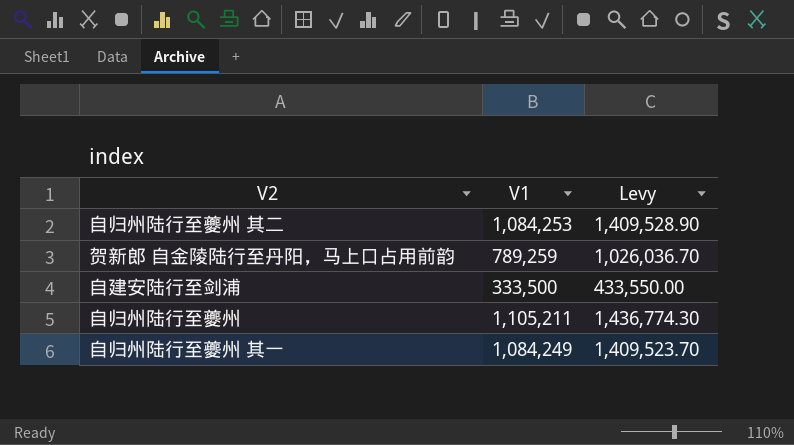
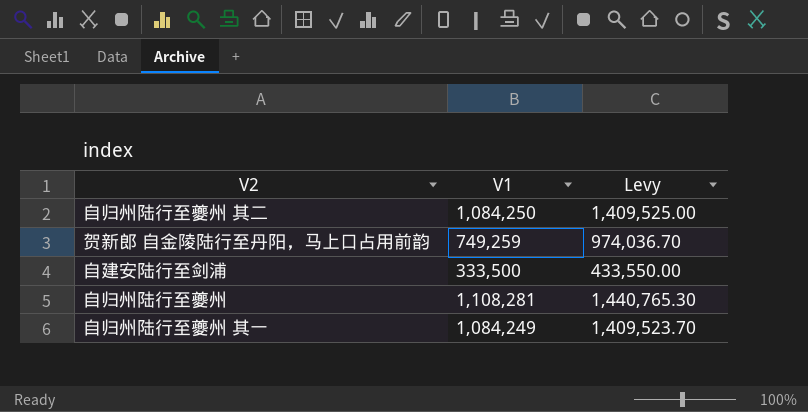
自归州陆行至夔州 其二 | V1: 1,084,253 -> 1,084,250
自归州陆行至夔州 其二 | Levy: 1,409,528.90 -> 1,409,525.00
贺新郎 自金陵陆行至丹阳，马上口占用前韵 | V1: 789,259 -> 749,259
贺新郎 自金陵陆行至丹阳，马上口占用前韵 | Levy: 1,026,036.70 -> 974,036.70
自归州陆行至夔州 | V1: 1,105,211 -> 1,108,281
自归州陆行至夔州 | Levy: 1,436,774.30 -> 1,440,765.30

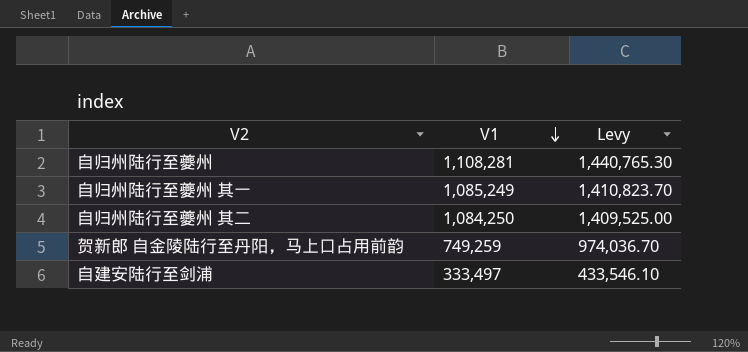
row order: none -> V1 descending
自归州陆行至夔州 其一 | V1: 1,084,249 -> 1,085,249
自归州陆行至夔州 其一 | Levy: 1,409,523.70 -> 1,410,823.70
自建安陆行至剑浦 | V1: 333,500 -> 333,497
自建安陆行至剑浦 | Levy: 433,550.00 -> 433,546.10

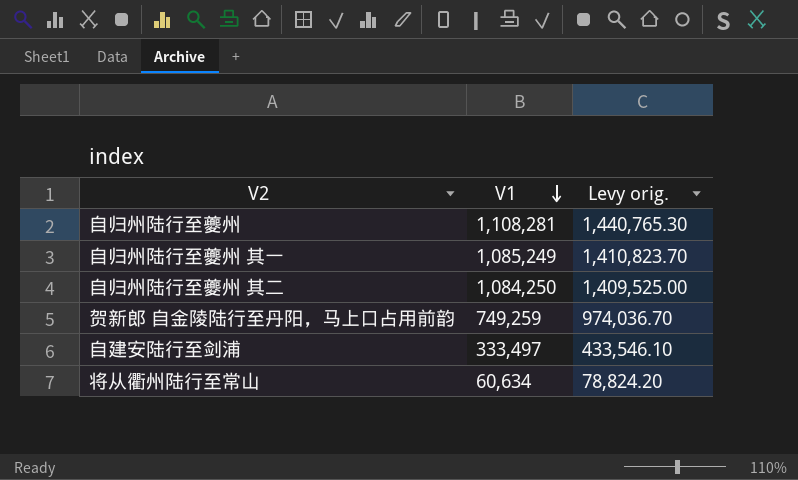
column name: Levy -> Levy orig.
row 将从衢州陆行至常山: none -> 60,634 | 78,824.20

